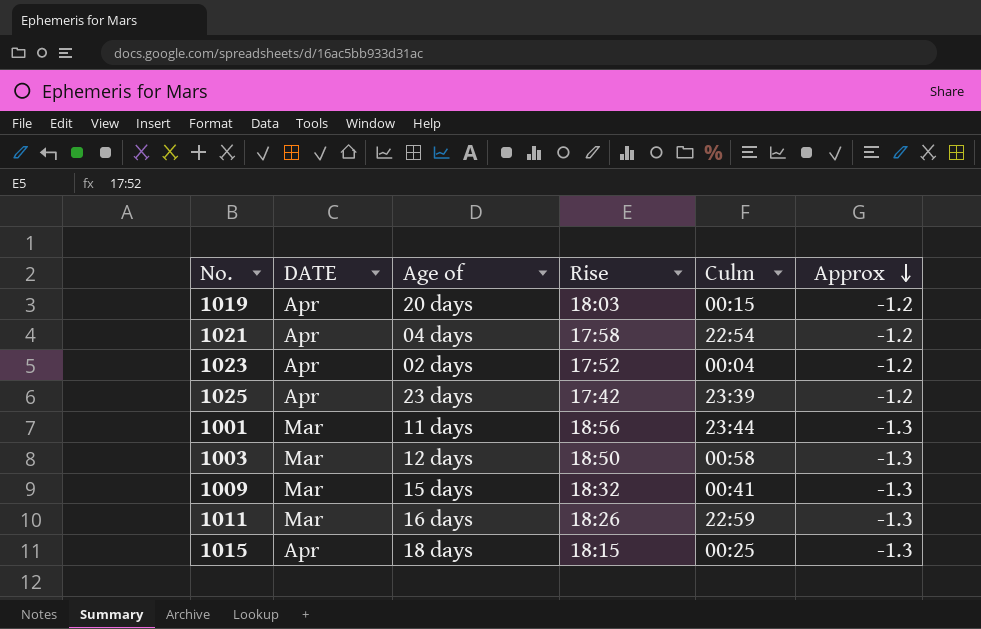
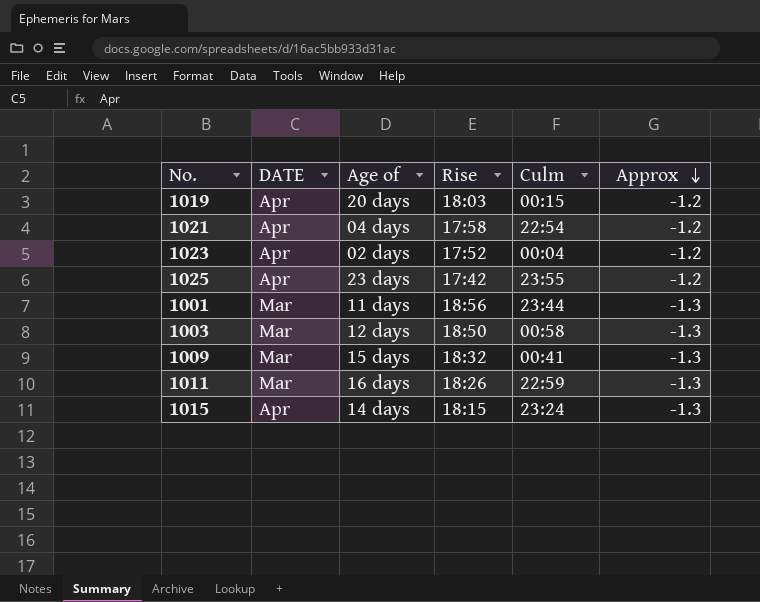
1025 | Culm: 23:39 -> 23:55
1015 | Age of: 18 days -> 14 days
1015 | Culm: 00:25 -> 23:24

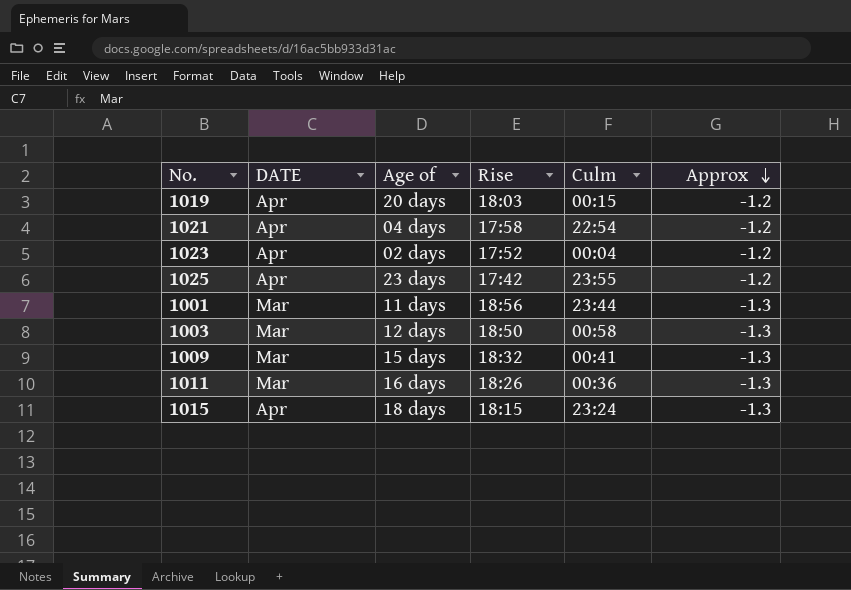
1011 | Culm: 22:59 -> 00:36
1015 | Age of: 14 days -> 18 days

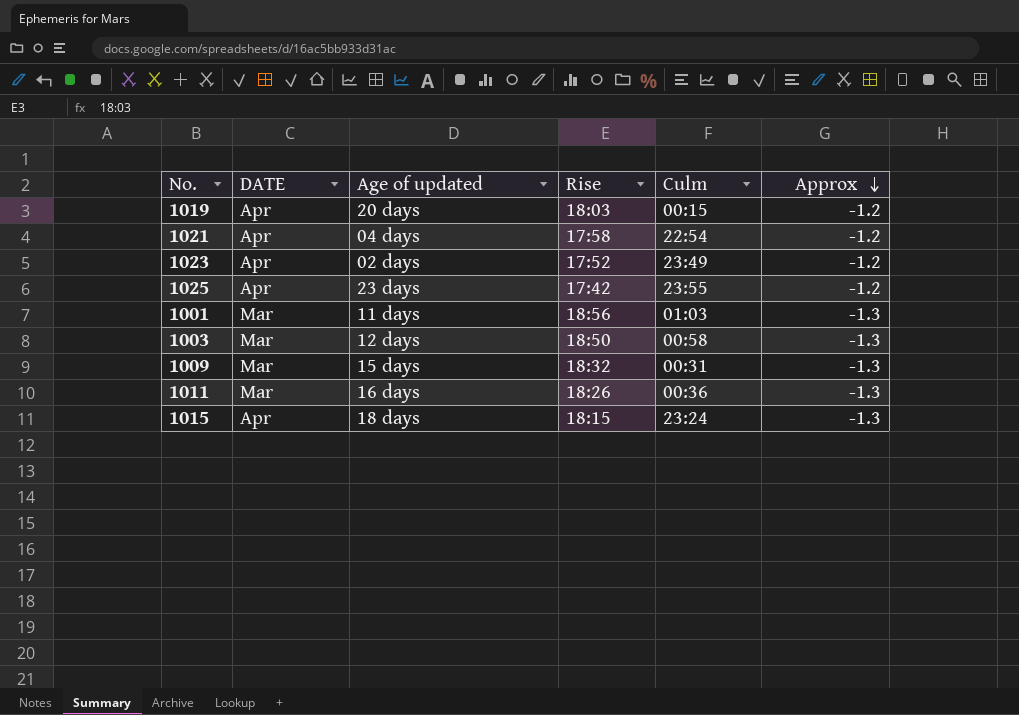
column name: Age of -> Age of updated
1023 | Culm: 00:04 -> 23:49
1001 | Culm: 23:44 -> 01:03
1009 | Culm: 00:41 -> 00:31

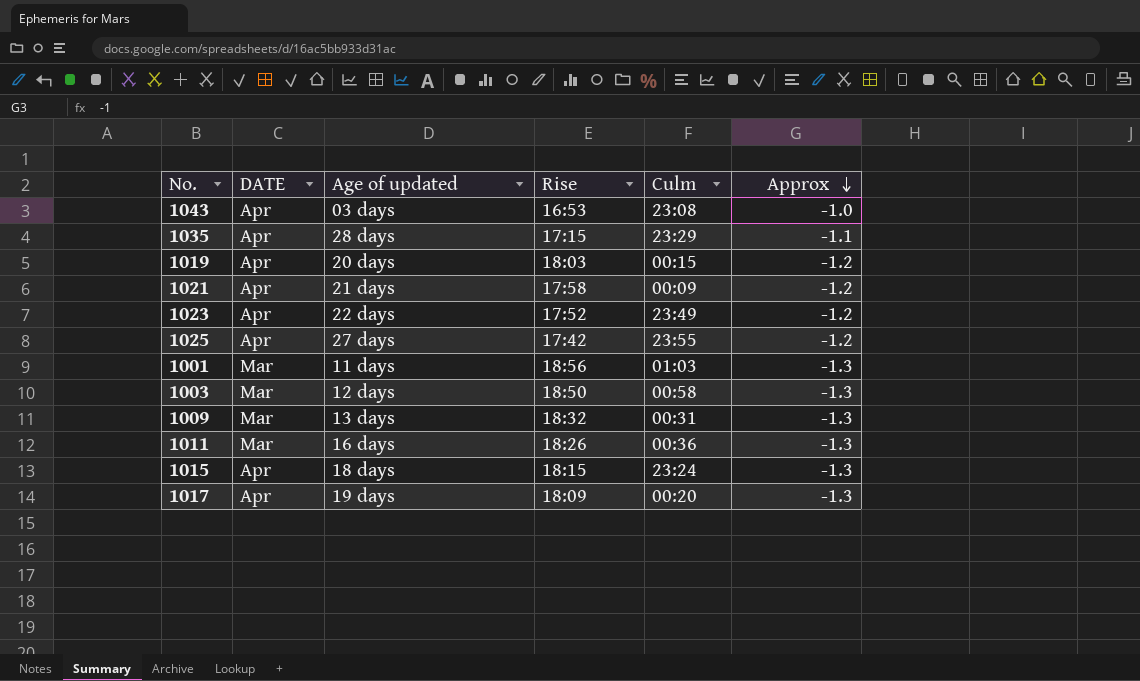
row 1043: none -> Apr | 03 days | 16:53 | 23:08 | -1.0
row 1035: none -> Apr | 28 days | 17:15 | 23:29 | -1.1
1021 | Age of updated: 04 days -> 21 days
1021 | Culm: 22:54 -> 00:09
1023 | Age of updated: 02 days -> 22 days
1025 | Age of updated: 23 days -> 27 days
1009 | Age of updated: 15 days -> 13 days
row 1017: none -> Apr | 19 days | 18:09 | 00:20 | -1.3

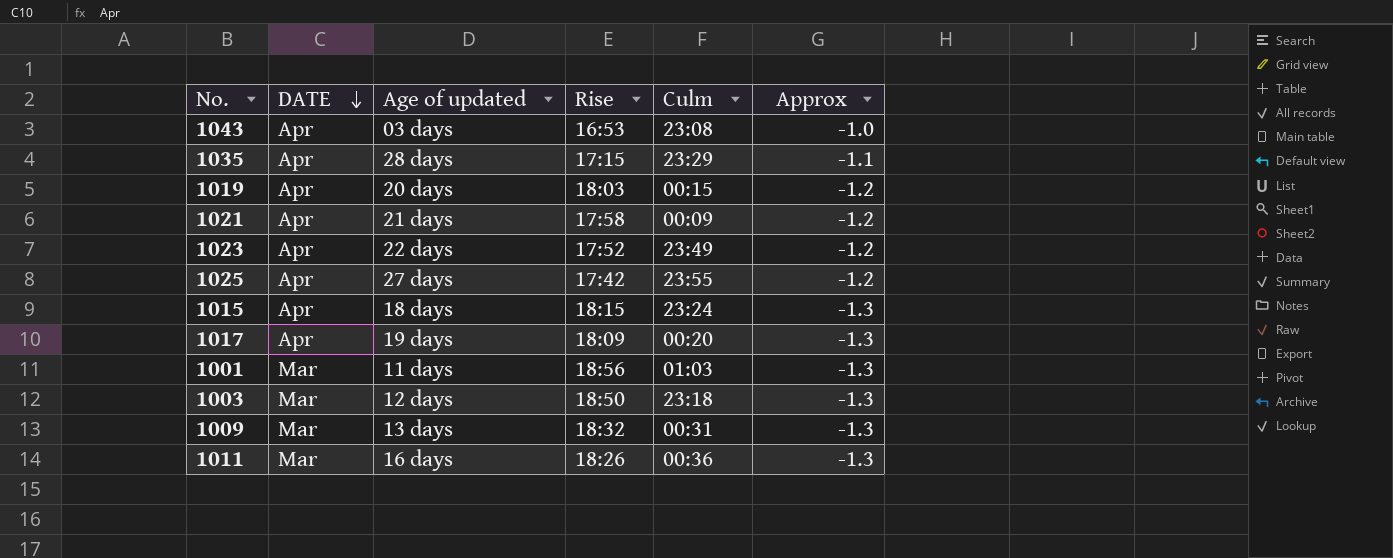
row order: Approx descending -> DATE descending
1003 | Culm: 00:58 -> 23:18

